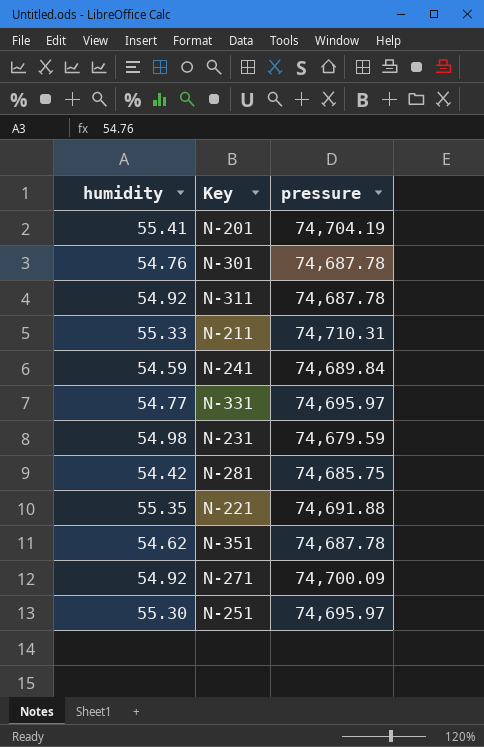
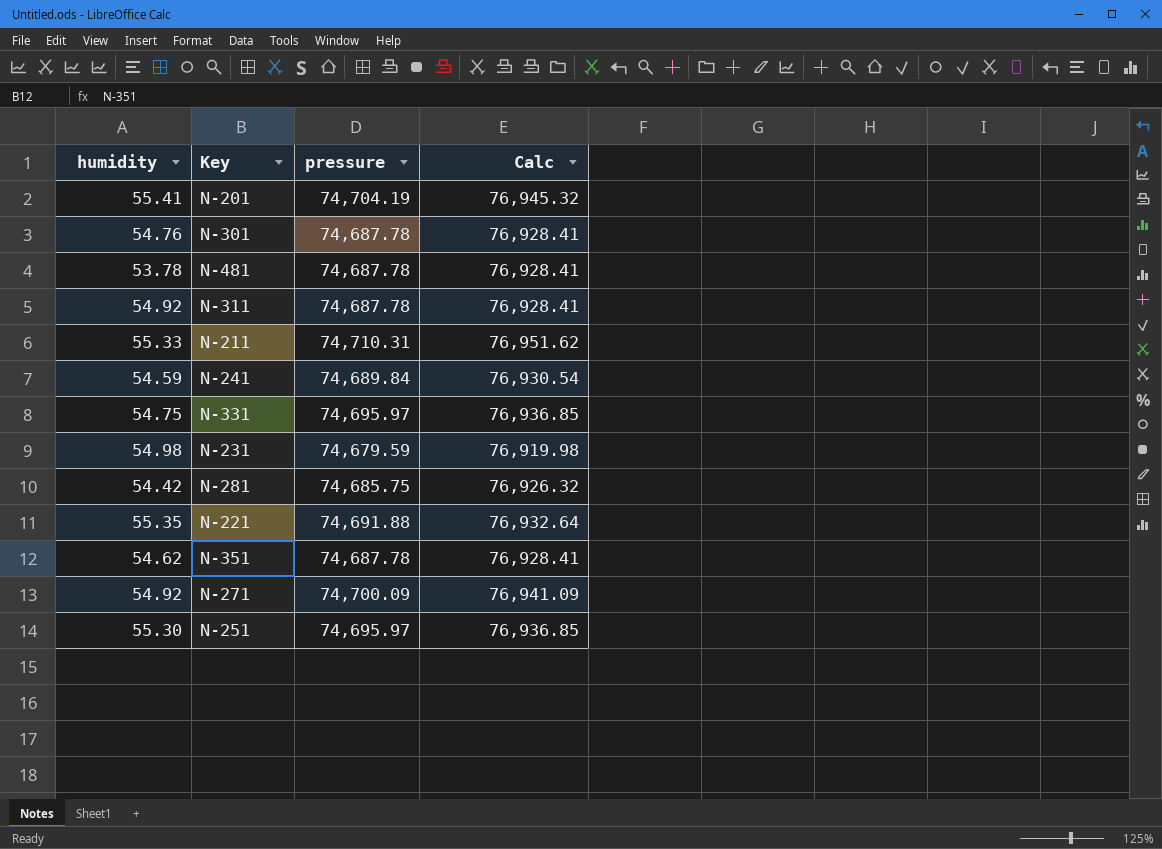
column Calc | formula: none -> [pressure] * 1.03
row N-481: none -> 53.78 | 74,687.78 | 76,928.41
N-331 | humidity: 54.77 -> 54.75

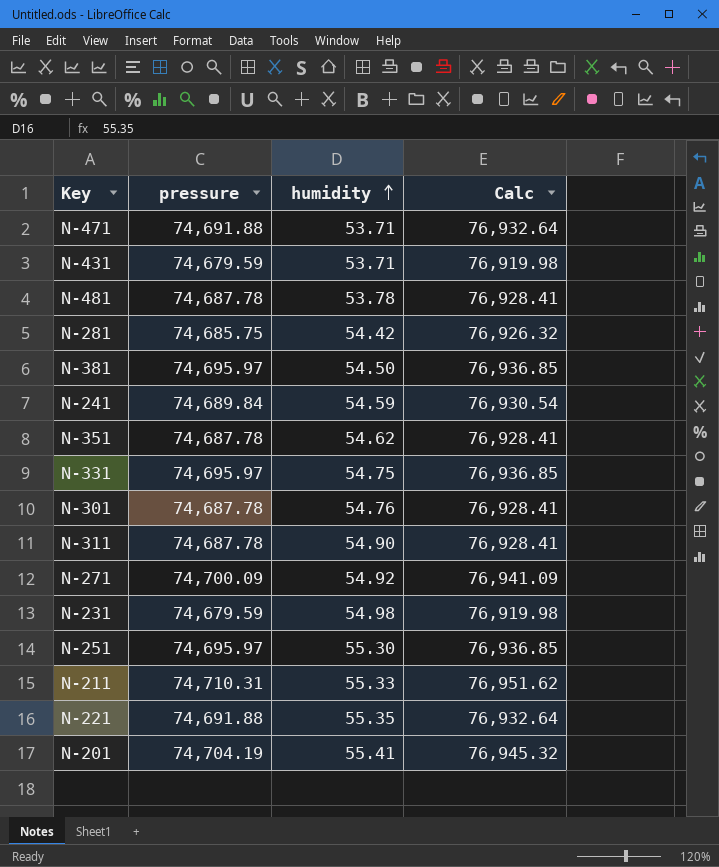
row order: none -> humidity ascending
column humidity | position: 1 -> 3
row N-471: none -> 74,691.88 | 53.71 | 76,932.64
row N-431: none -> 74,679.59 | 53.71 | 76,919.98
row N-381: none -> 74,695.97 | 54.50 | 76,936.85
N-311 | humidity: 54.92 -> 54.90

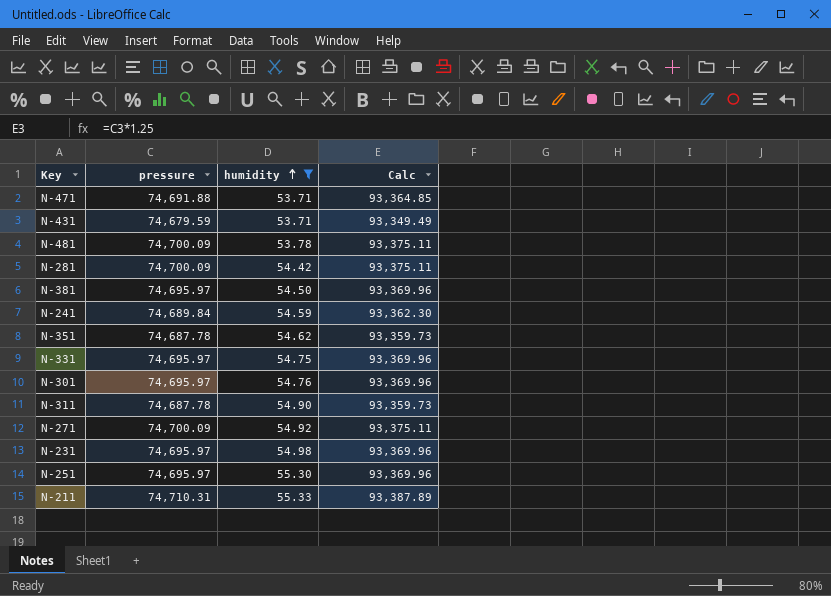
filter: none -> humidity <= 55.33
column Calc | formula: [pressure] * 1.03 -> [pressure] * 1.25
N-481 | pressure: 74,687.78 -> 74,700.09
N-281 | pressure: 74,685.75 -> 74,700.09
N-301 | pressure: 74,687.78 -> 74,695.97
N-231 | pressure: 74,679.59 -> 74,695.97

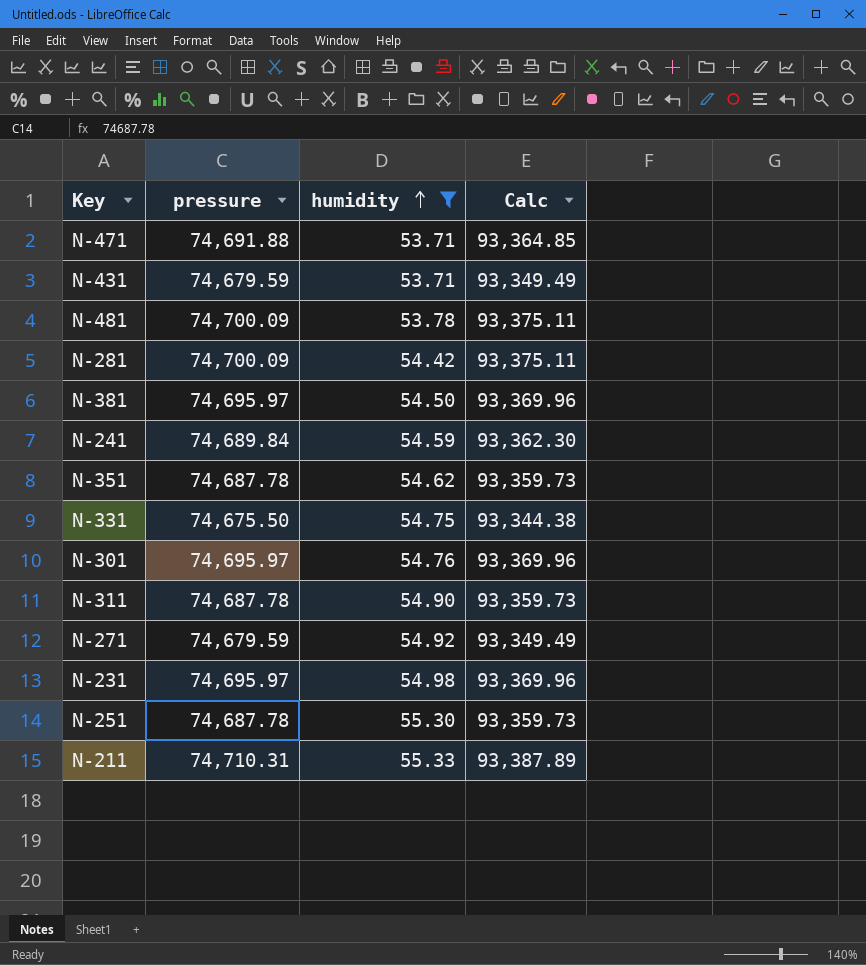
N-331 | pressure: 74,695.97 -> 74,675.50
N-331 | Calc: 93,369.96 -> 93,344.38
N-271 | pressure: 74,700.09 -> 74,679.59
N-271 | Calc: 93,375.11 -> 93,349.49
N-251 | pressure: 74,695.97 -> 74,687.78
N-251 | Calc: 93,369.96 -> 93,359.73

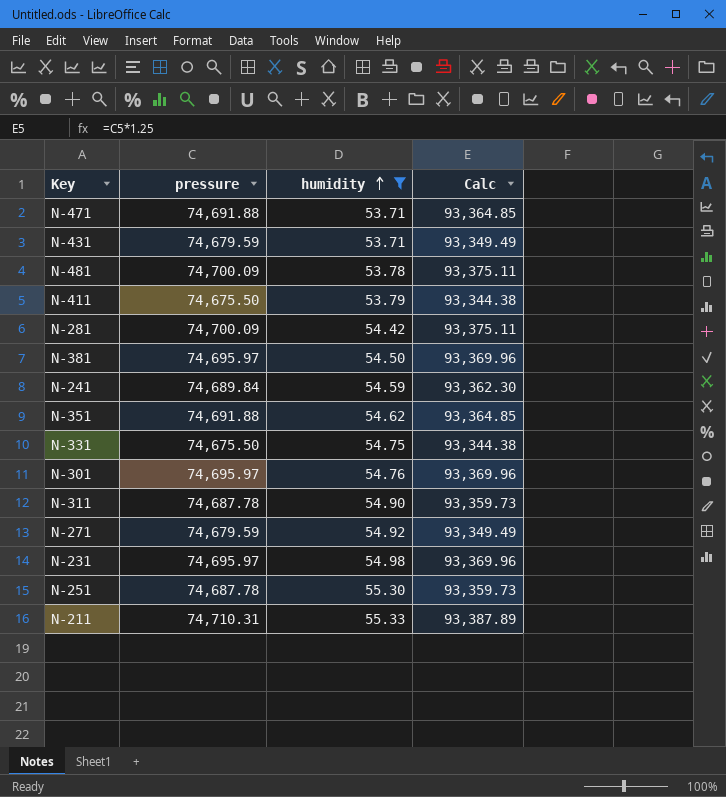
row N-411: none -> 74,675.50 | 53.79 | 93,344.38
N-351 | pressure: 74,687.78 -> 74,691.88
N-351 | Calc: 93,359.73 -> 93,364.85

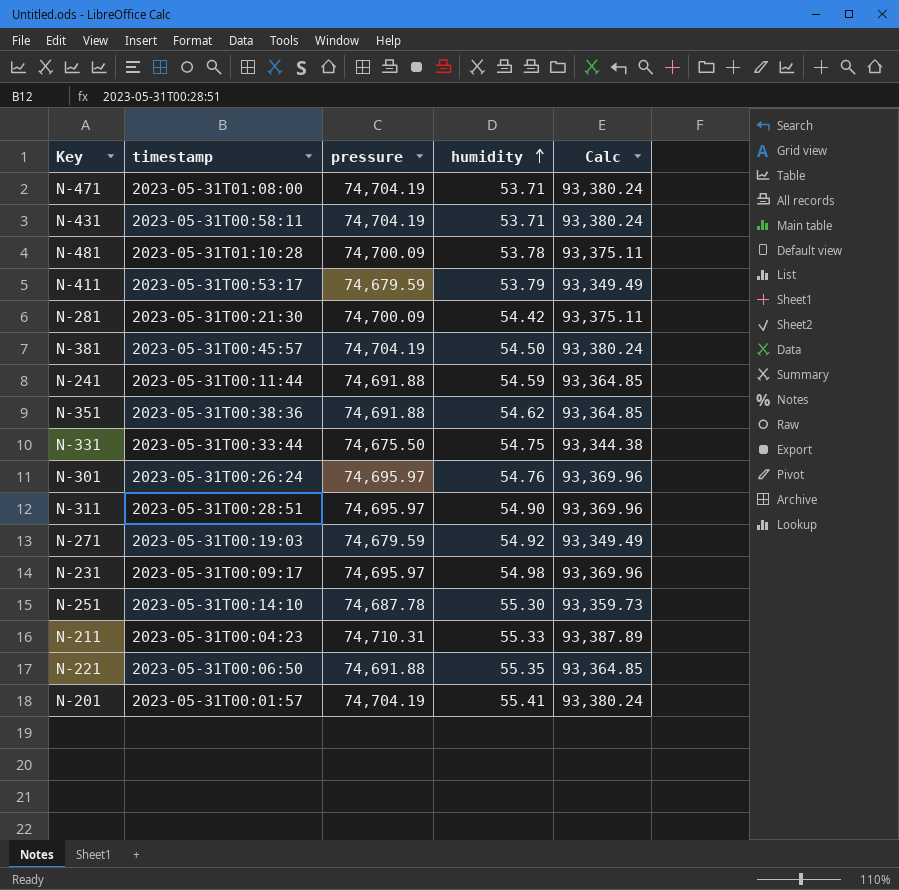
filter: humidity <= 55.33 -> none
column timestamp | position: none -> 2
N-471 | pressure: 74,691.88 -> 74,704.19
N-471 | Calc: 93,364.85 -> 93,380.24
N-431 | pressure: 74,679.59 -> 74,704.19
N-431 | Calc: 93,349.49 -> 93,380.24
N-411 | pressure: 74,675.50 -> 74,679.59
N-411 | Calc: 93,344.38 -> 93,349.49
N-381 | pressure: 74,695.97 -> 74,704.19
N-381 | Calc: 93,369.96 -> 93,380.24
N-241 | pressure: 74,689.84 -> 74,691.88
N-241 | Calc: 93,362.30 -> 93,364.85
N-311 | pressure: 74,687.78 -> 74,695.97
N-311 | Calc: 93,359.73 -> 93,369.96

